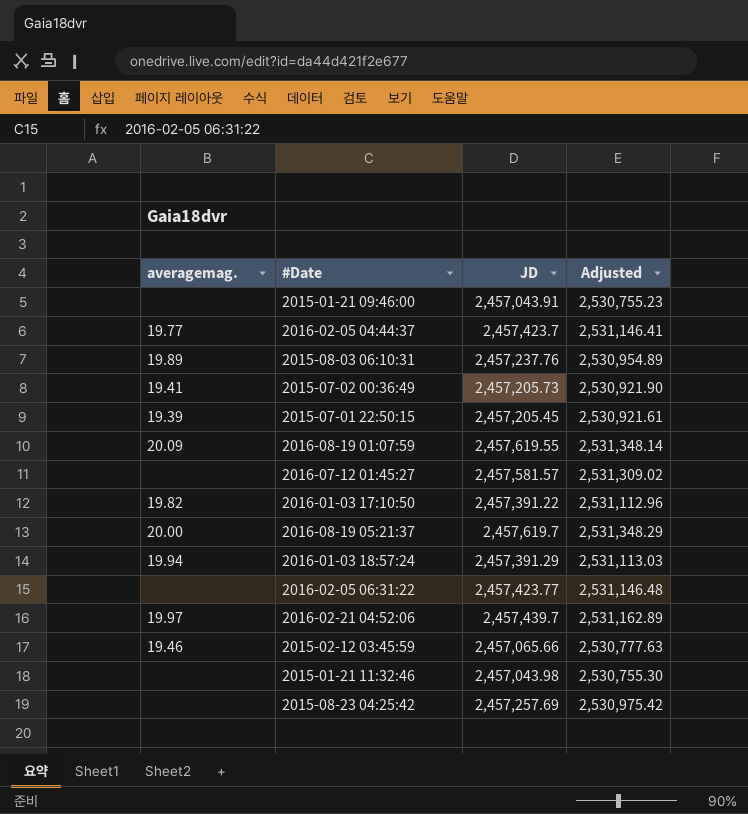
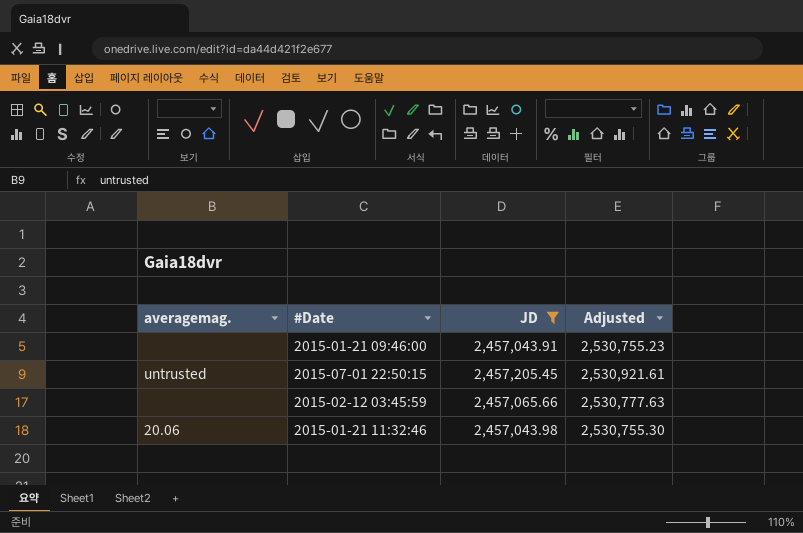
filter: none -> JD <= 2,457,205.45
2015-07-01 22:50:15 | averagemag.: 19.39 -> untrusted
2015-02-12 03:45:59 | averagemag.: 19.46 -> none
2015-01-21 11:32:46 | averagemag.: none -> 20.06

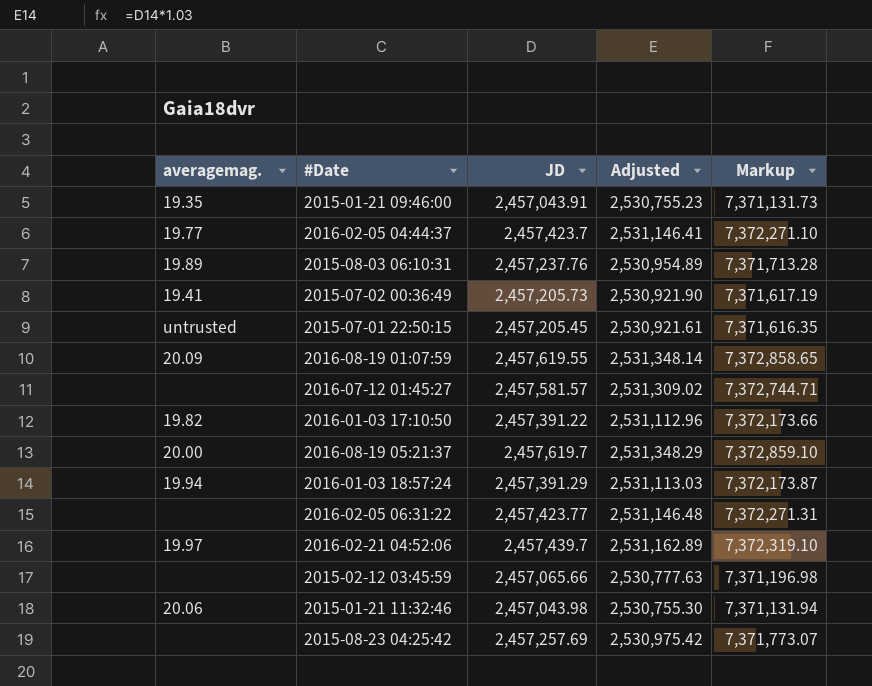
filter: JD <= 2,457,205.45 -> none
column Markup | formula: none -> [JD] * 3
2015-01-21 09:46:00 | averagemag.: none -> 19.35

